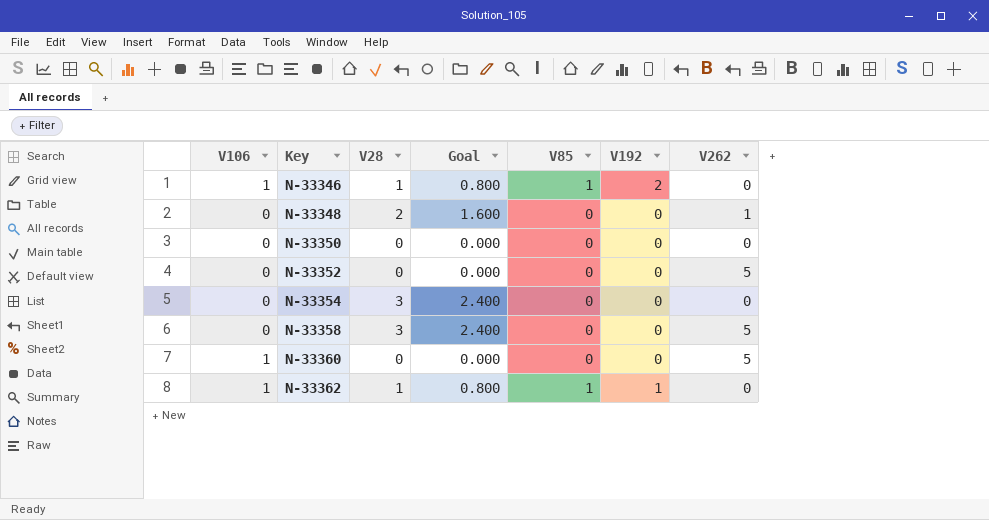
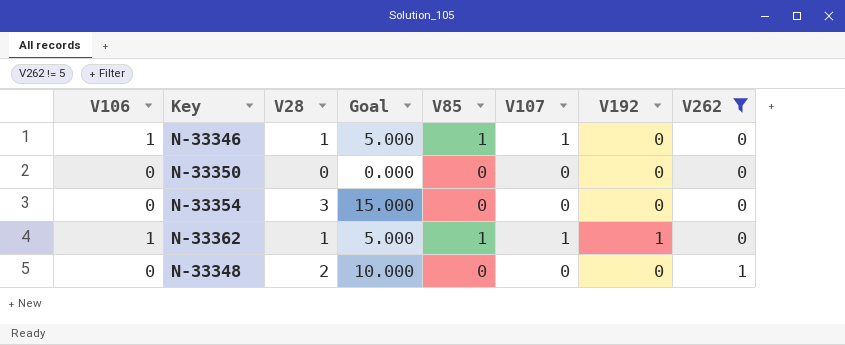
filter: none -> V262 != 5
row order: Key ascending -> V262 ascending
column Goal | formula: [V28] * 0.8 -> [V28] * 5
column V107 | position: none -> 6
N-33346 | V192: 2 -> 0

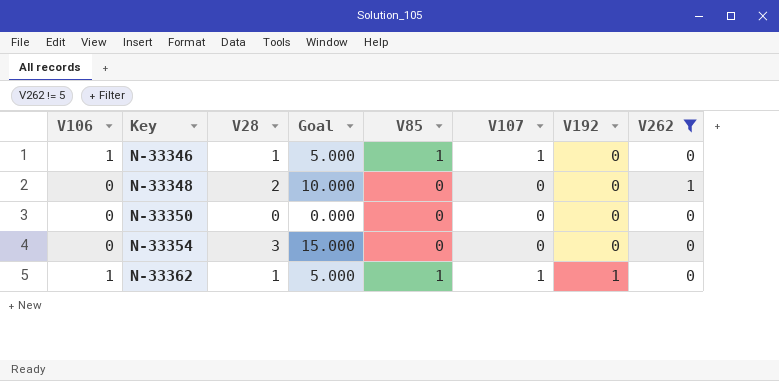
row order: V262 ascending -> Key ascending

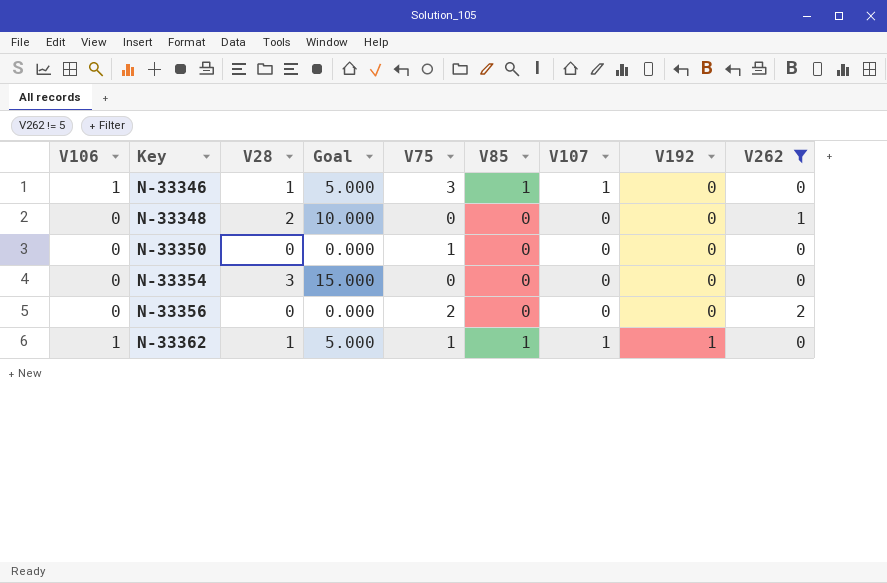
column V75 | position: none -> 5
row N-33356: none -> 0 | 0 | 0.000 | 2 | 0 | 0 | 0 | 2

